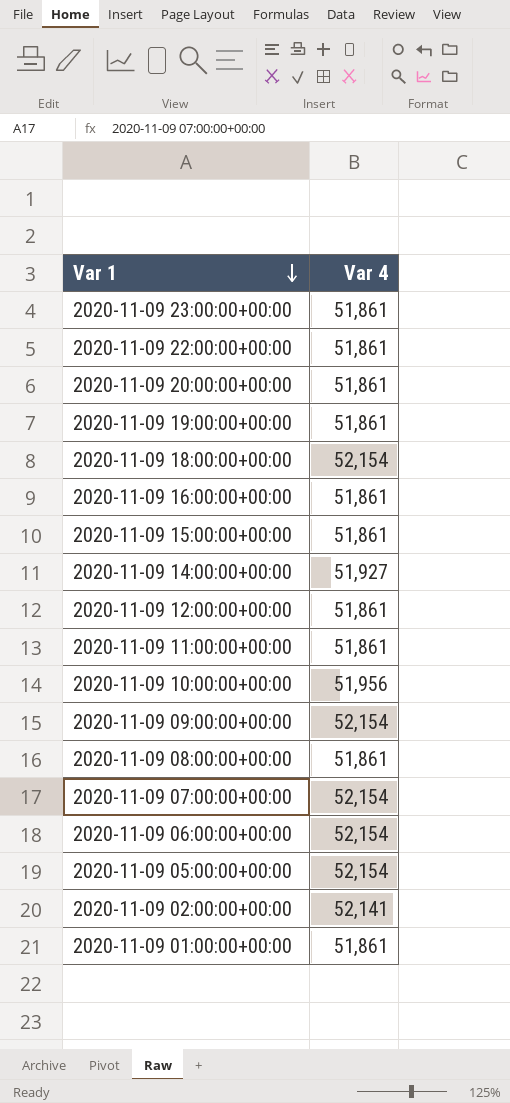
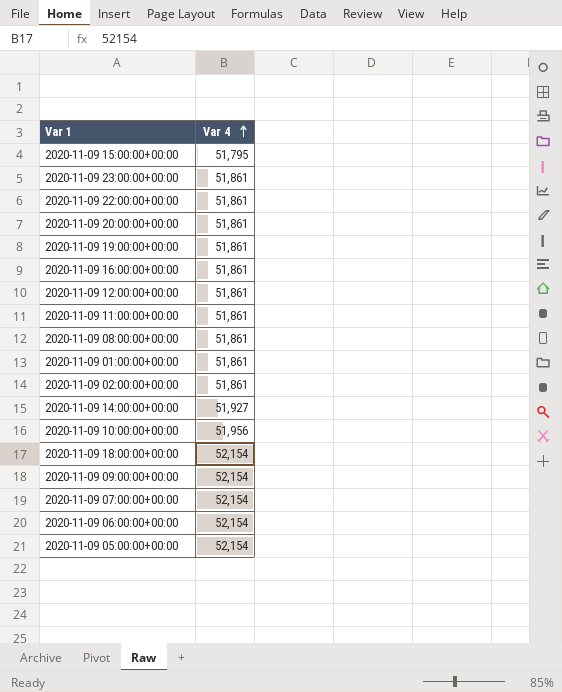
row order: Var 1 descending -> Var 4 ascending
2020-11-09 15:00:00+00:00 | Var 4: 51,861 -> 51,795
2020-11-09 02:00:00+00:00 | Var 4: 52,141 -> 51,861

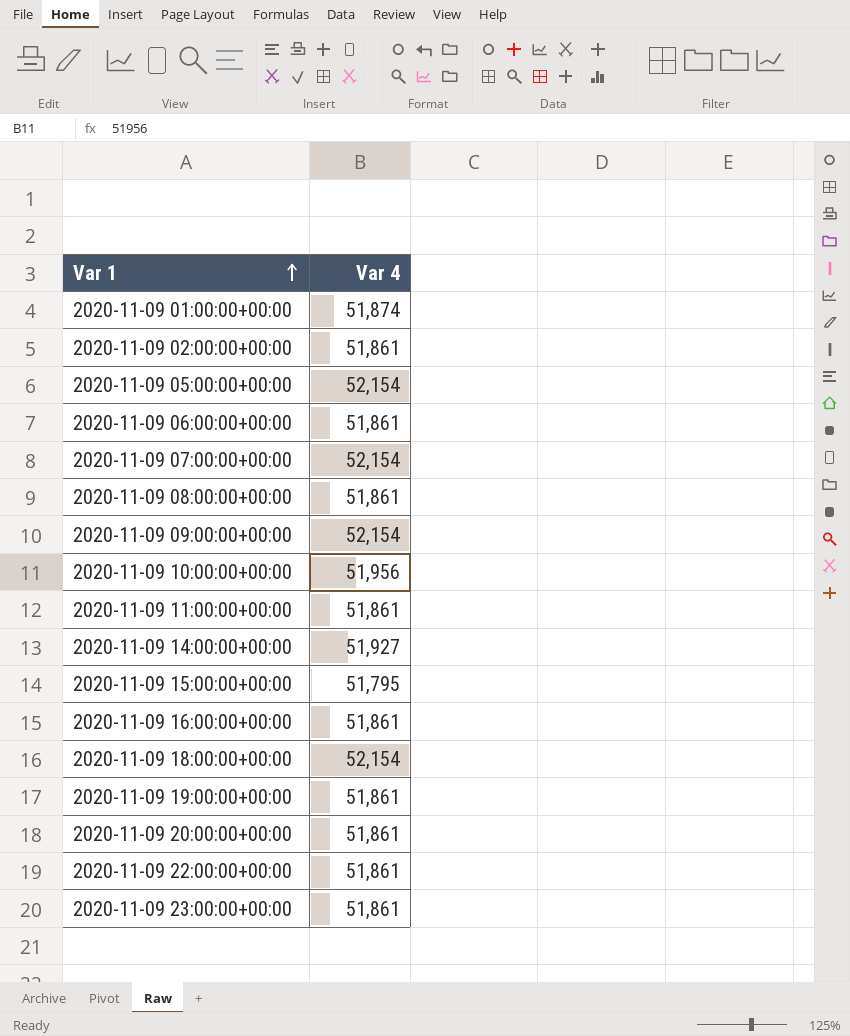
row order: Var 4 ascending -> Var 1 ascending
row 2020-11-09 12:00:00+00:00: 51,861 -> none
2020-11-09 01:00:00+00:00 | Var 4: 51,861 -> 51,874
2020-11-09 06:00:00+00:00 | Var 4: 52,154 -> 51,861

